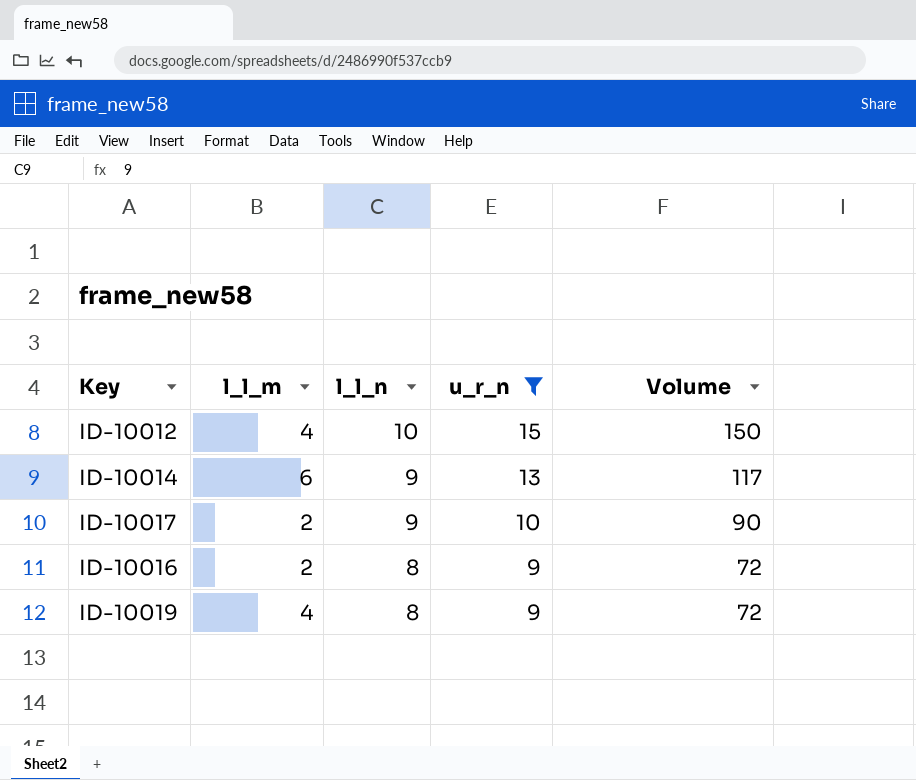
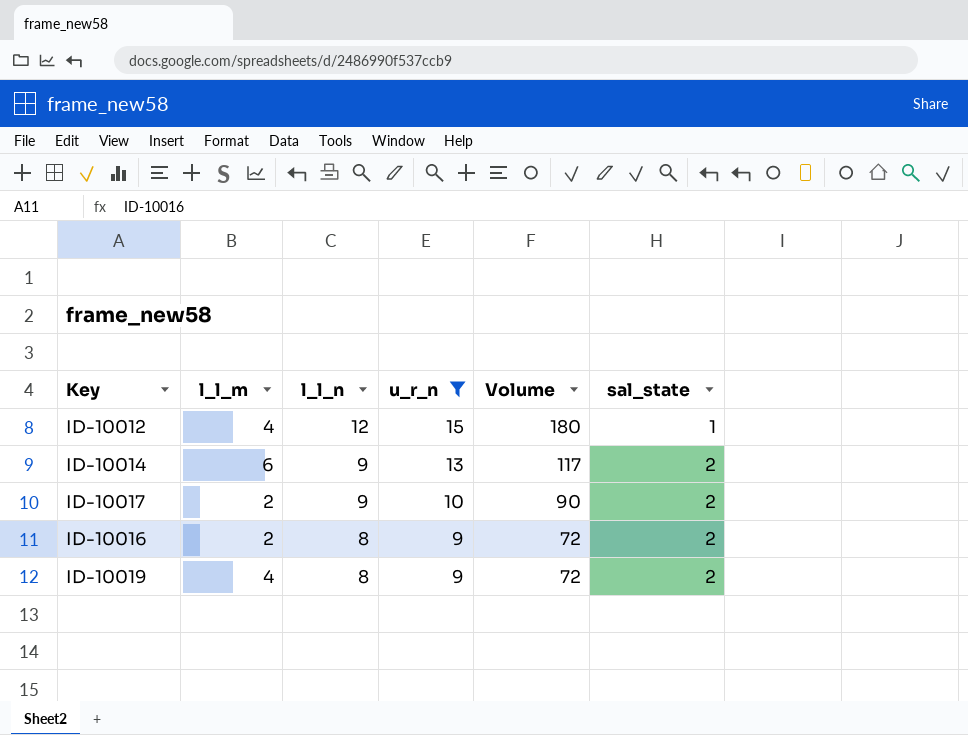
column sal_state | position: none -> 6
ID-10012 | l_l_n: 10 -> 12
ID-10012 | Volume: 150 -> 180

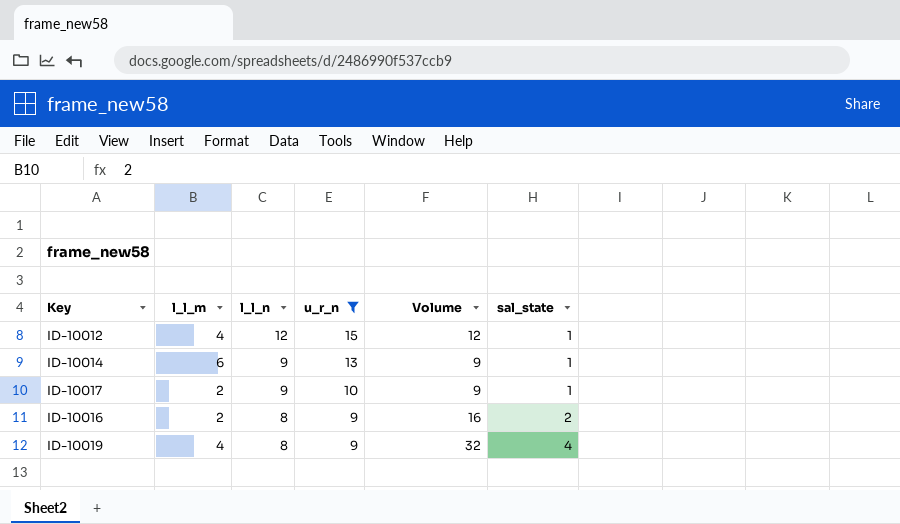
column Volume | formula: [l_l_n] * [u_r_n] -> [l_l_n] * [sal_state]
ID-10014 | sal_state: 2 -> 1
ID-10017 | sal_state: 2 -> 1
ID-10019 | sal_state: 2 -> 4

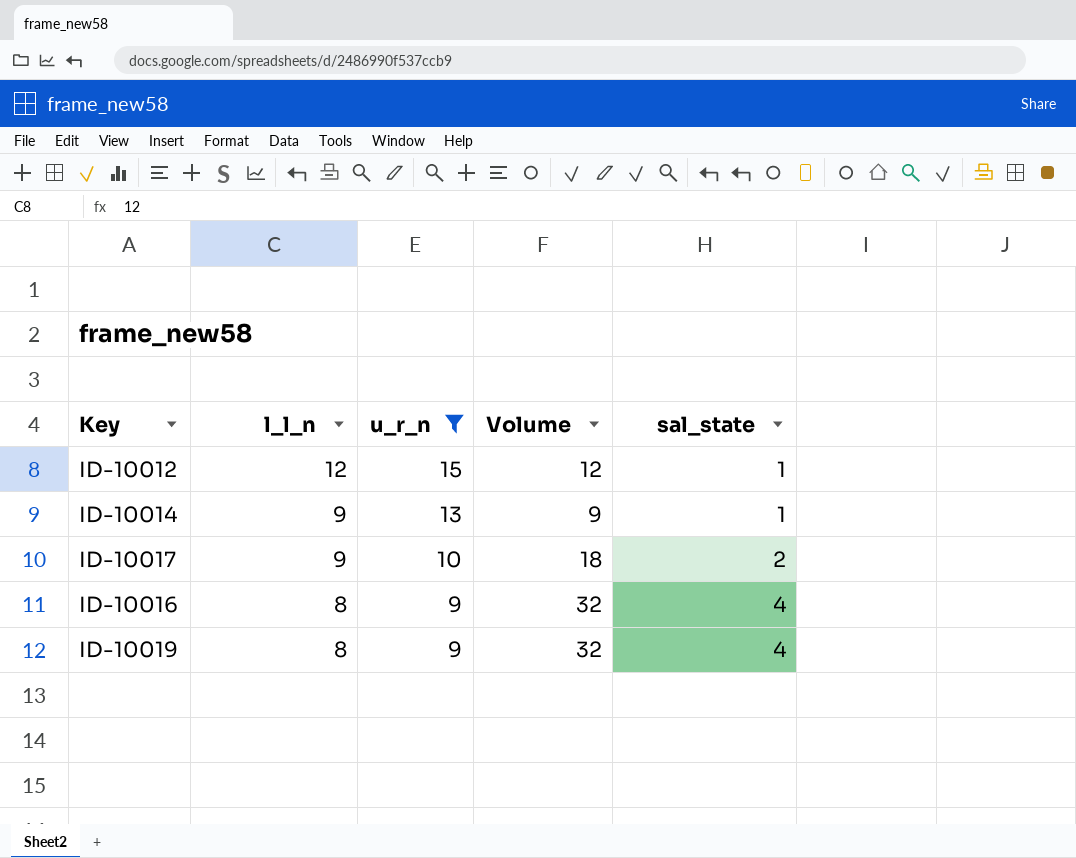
column l_l_m | position: 2 -> none
ID-10017 | Volume: 9 -> 18
ID-10017 | sal_state: 1 -> 2
ID-10016 | Volume: 16 -> 32
ID-10016 | sal_state: 2 -> 4

